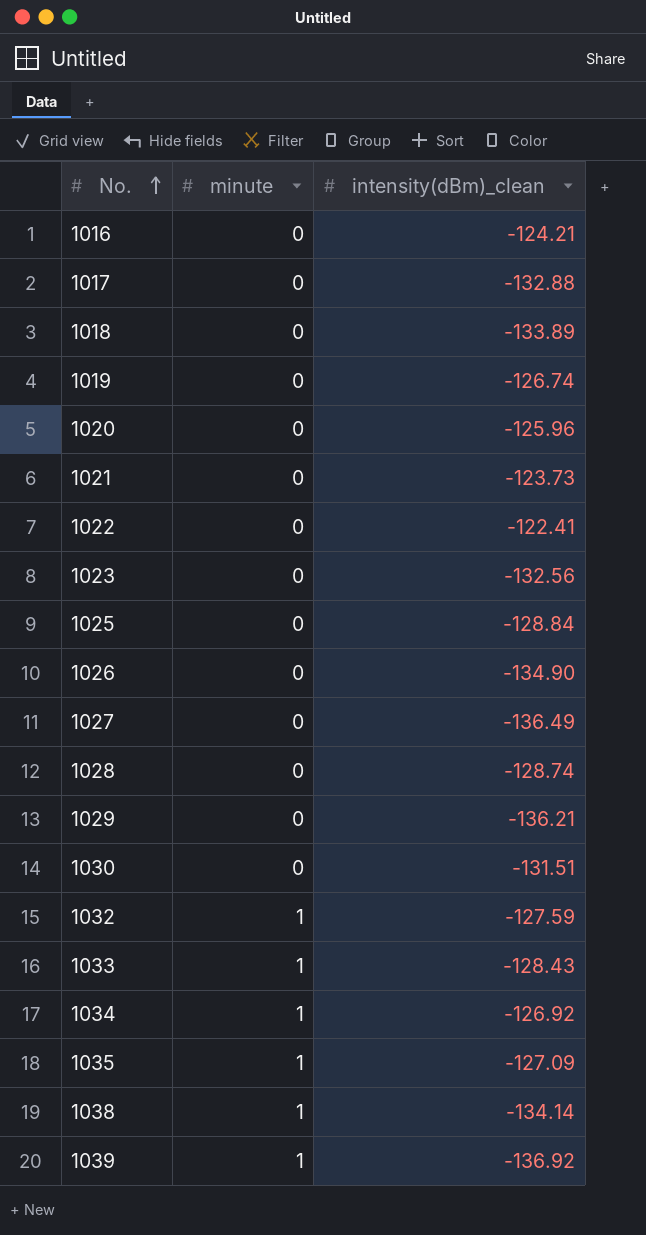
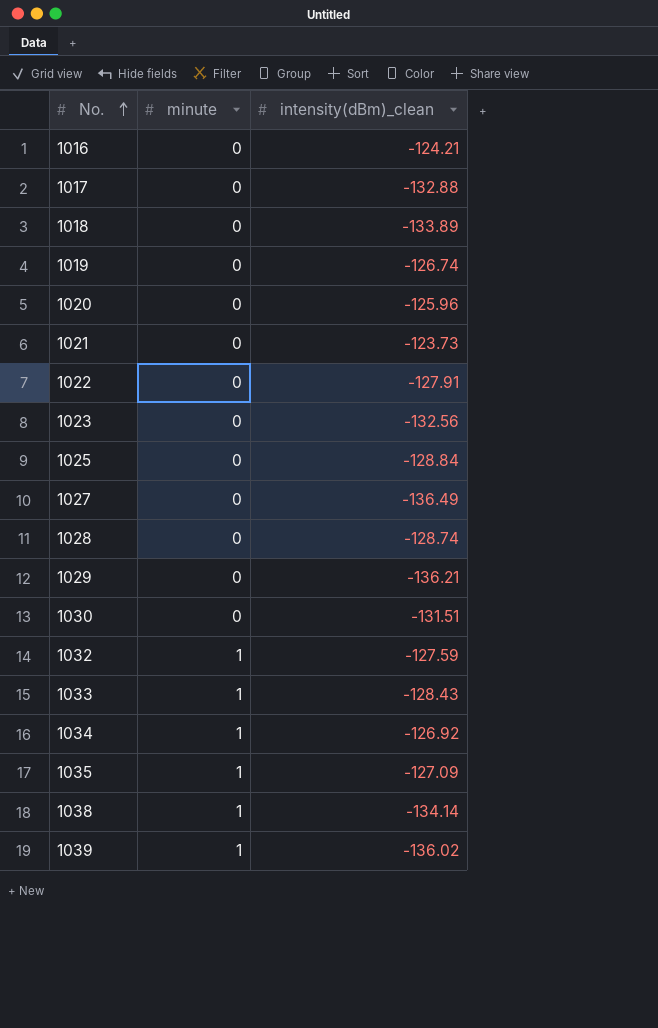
row 1026: 0 | -134.90 -> none
1022 | intensity(dBm)_clean: -122.41 -> -127.91
1039 | intensity(dBm)_clean: -136.92 -> -136.02

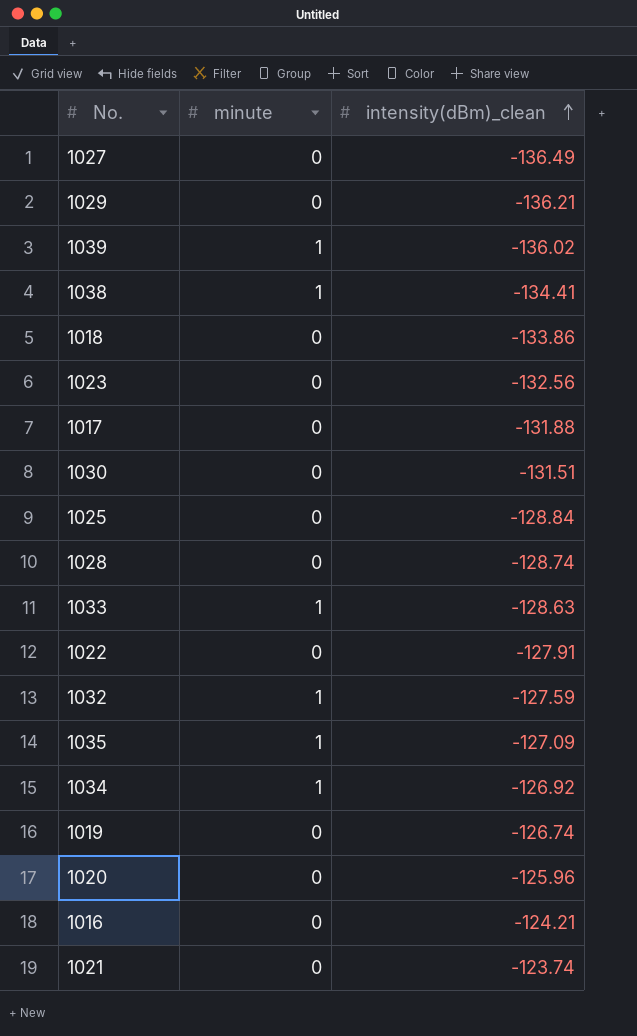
row order: No. ascending -> intensity(dBm)_clean ascending
1038 | intensity(dBm)_clean: -134.14 -> -134.41
1018 | intensity(dBm)_clean: -133.89 -> -133.86
1017 | intensity(dBm)_clean: -132.88 -> -131.88
1033 | intensity(dBm)_clean: -128.43 -> -128.63
1021 | intensity(dBm)_clean: -123.73 -> -123.74

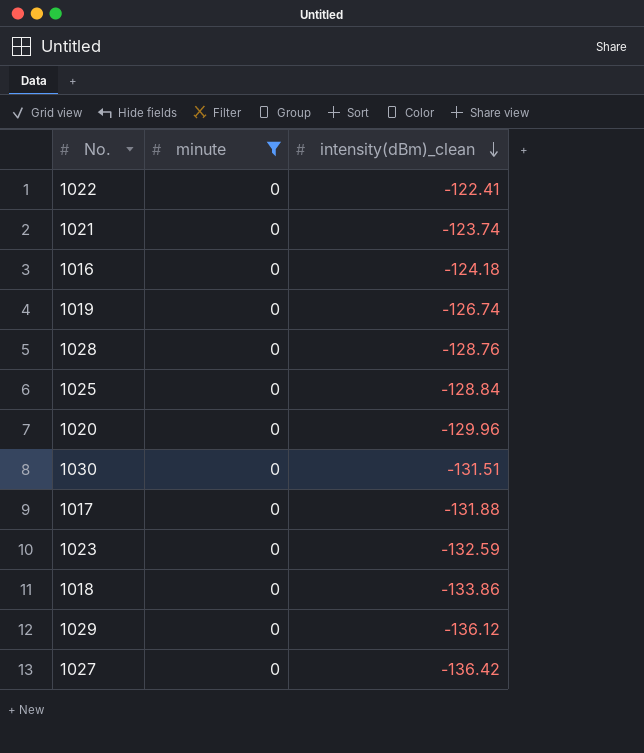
filter: none -> minute = 0
row order: intensity(dBm)_clean ascending -> intensity(dBm)_clean descending
1022 | intensity(dBm)_clean: -127.91 -> -122.41
1016 | intensity(dBm)_clean: -124.21 -> -124.18
1028 | intensity(dBm)_clean: -128.74 -> -128.76
1020 | intensity(dBm)_clean: -125.96 -> -129.96
1023 | intensity(dBm)_clean: -132.56 -> -132.59
1029 | intensity(dBm)_clean: -136.21 -> -136.12
1027 | intensity(dBm)_clean: -136.49 -> -136.42

